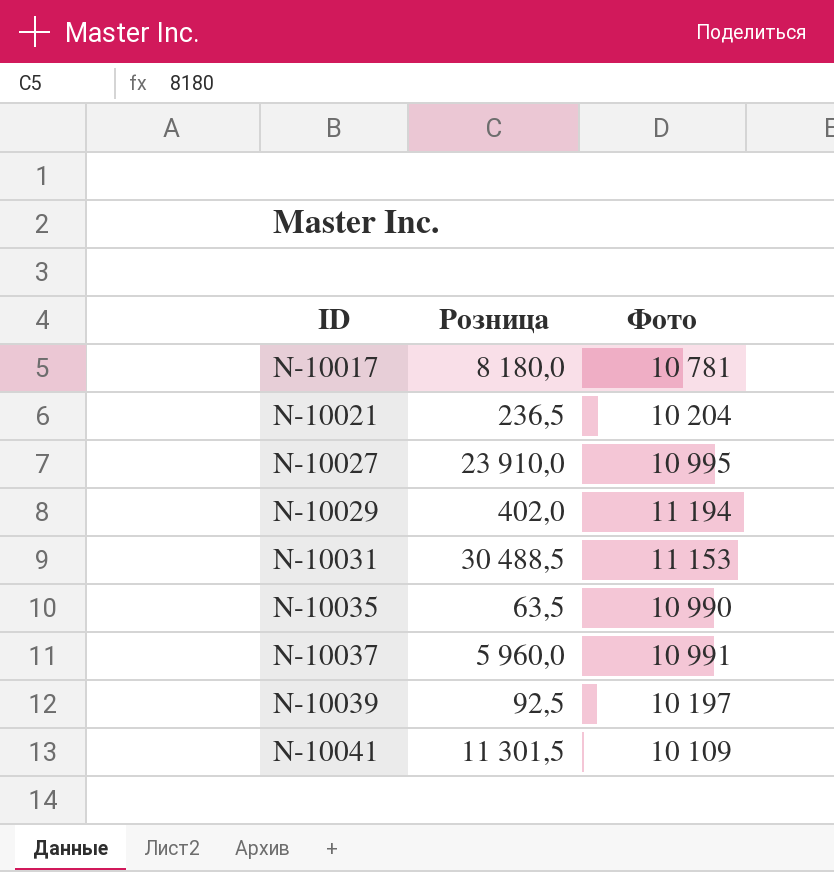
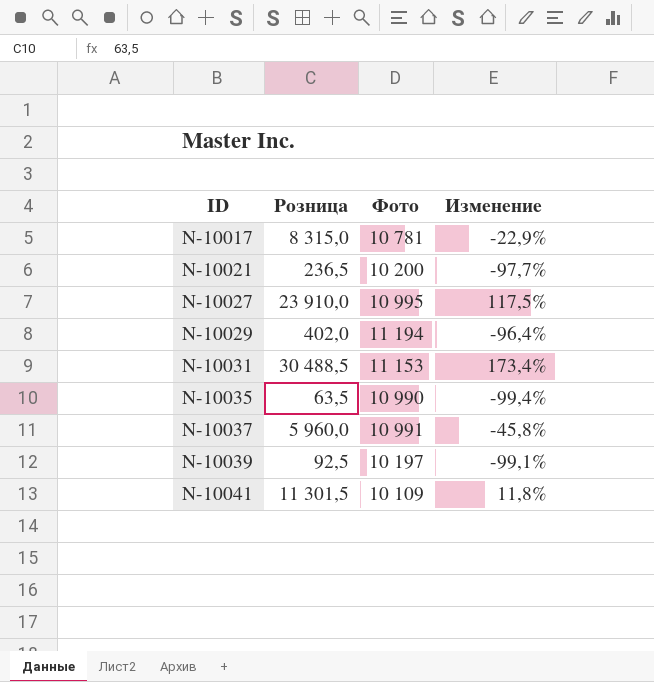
column Изменение | formula: none -> ([Розница] - [Фото]) / [Фото]
N-10017 | Розница: 8 180,0 -> 8 315,0
N-10021 | Фото: 10 204 -> 10 200

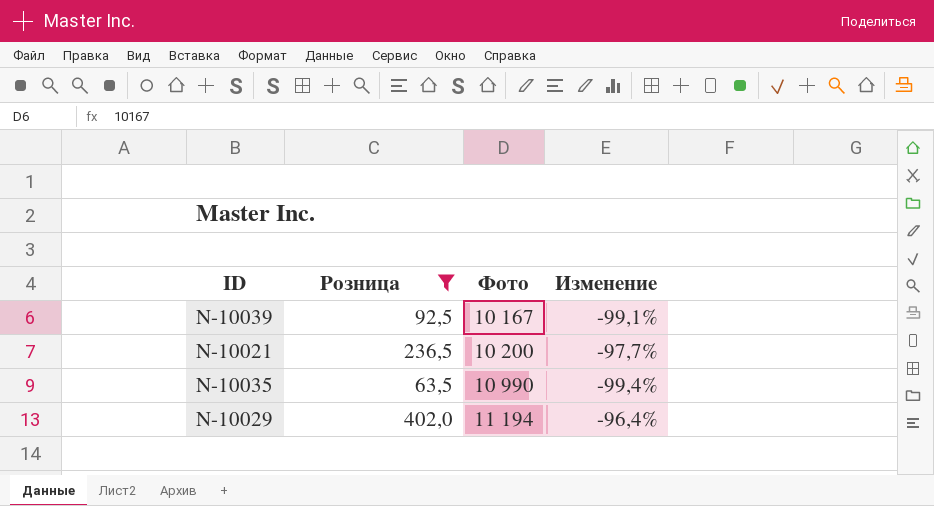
filter: none -> Розница <= 402,0
row order: ID ascending -> Фото ascending
N-10039 | Фото: 10 197 -> 10 167

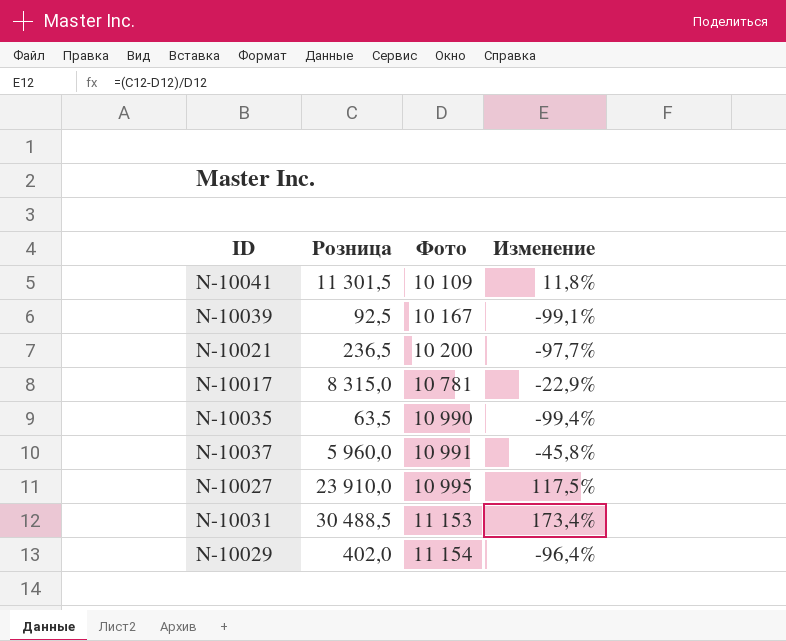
filter: Розница <= 402,0 -> none
N-10029 | Фото: 11 194 -> 11 154

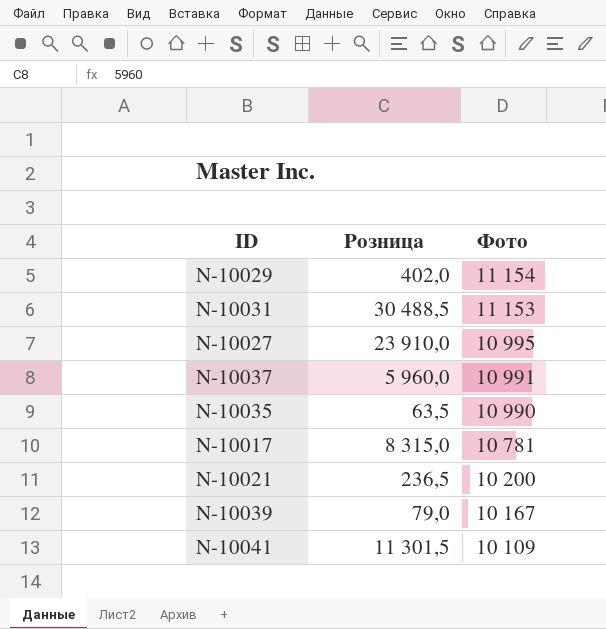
row order: Фото ascending -> Фото descending
column Изменение | formula: ([Розница] - [Фото]) / [Фото] -> none
N-10039 | Розница: 92,5 -> 79,0

